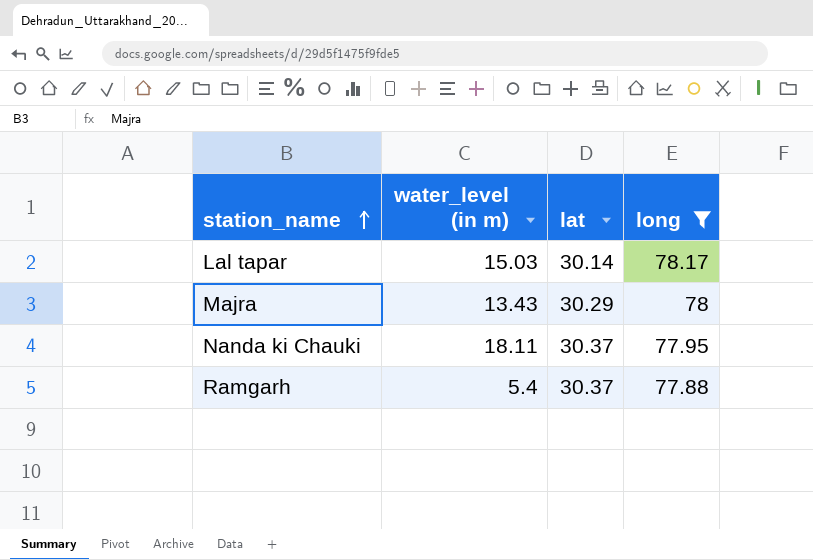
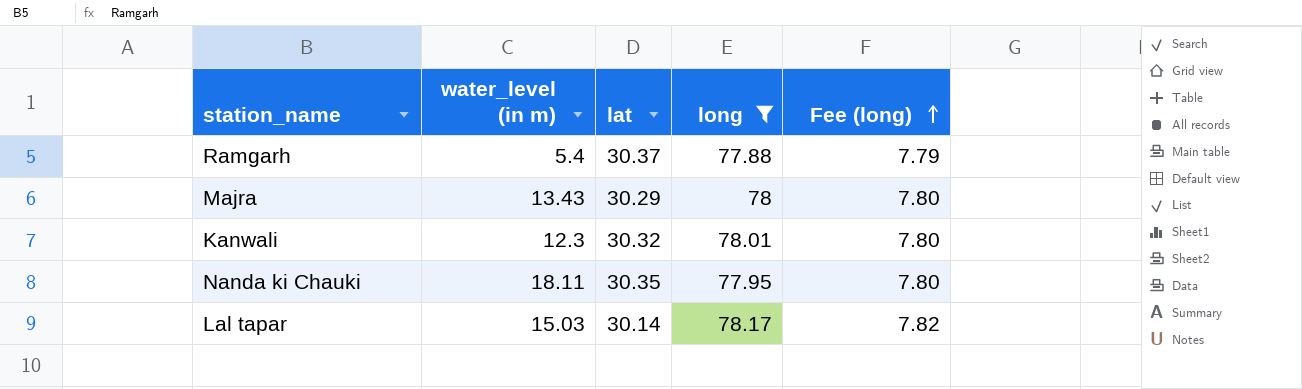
row order: station_name ascending -> Fee (long) ascending
column Fee (long) | formula: none -> [long] * 0.1
row Kanwali: none -> 12.3 | 30.32 | 78.01 | 7.80
Nanda ki Chauki | lat: 30.37 -> 30.35

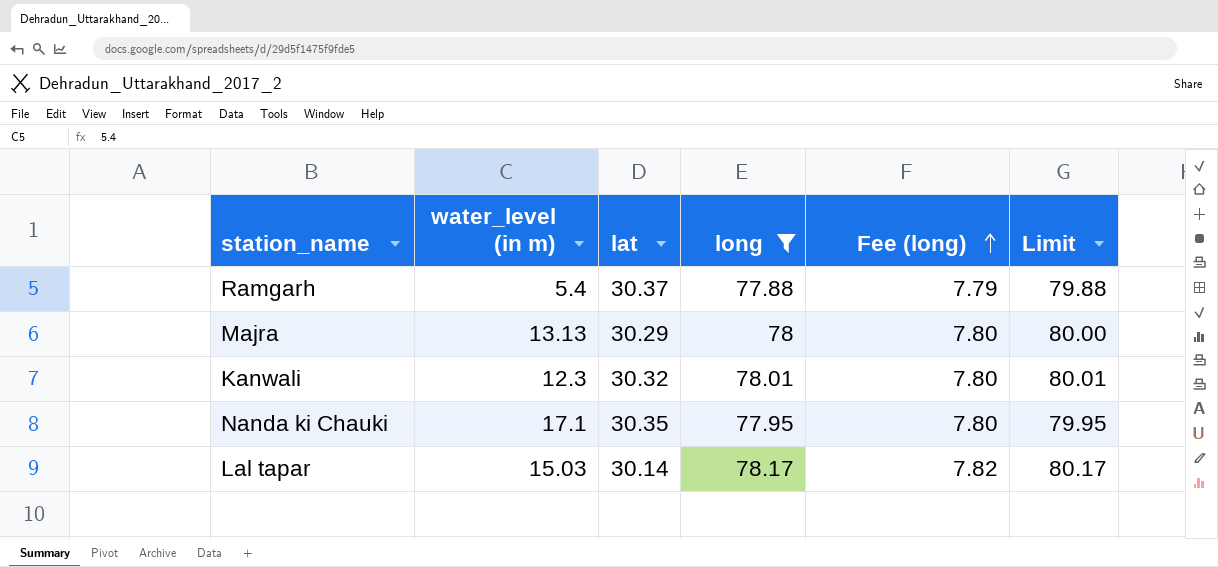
column Limit | formula: none -> [long] + 2
Majra | water_level (in m): 13.43 -> 13.13
Nanda ki Chauki | water_level (in m): 18.11 -> 17.1

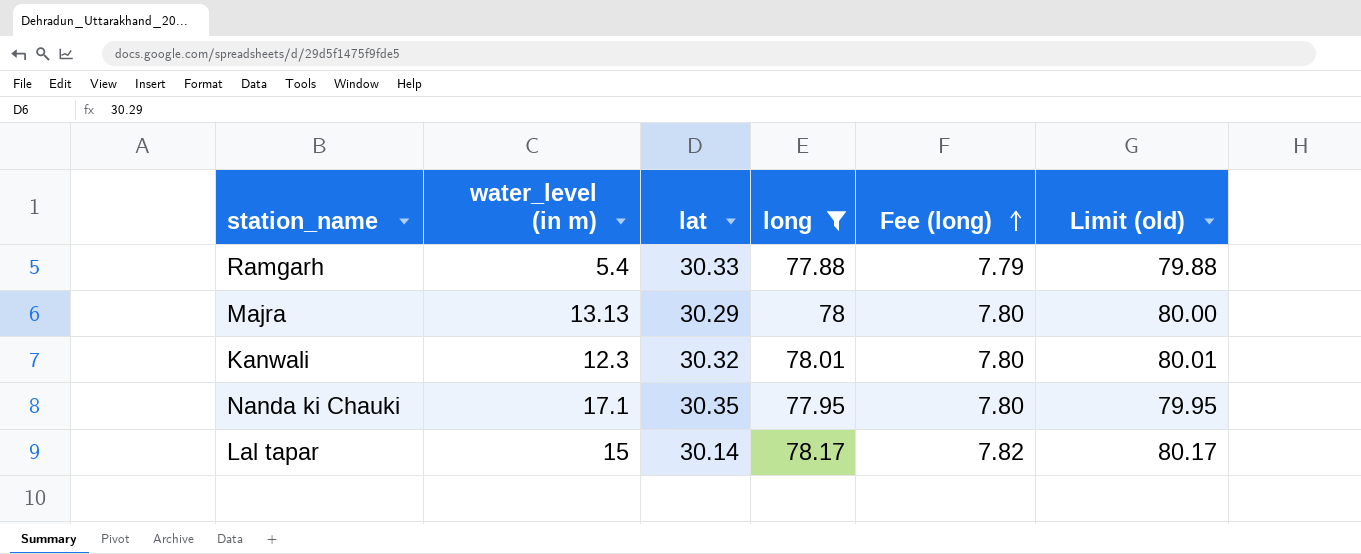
column name: Limit -> Limit (old)
Ramgarh | lat: 30.37 -> 30.33
Lal tapar | water_level (in m): 15.03 -> 15

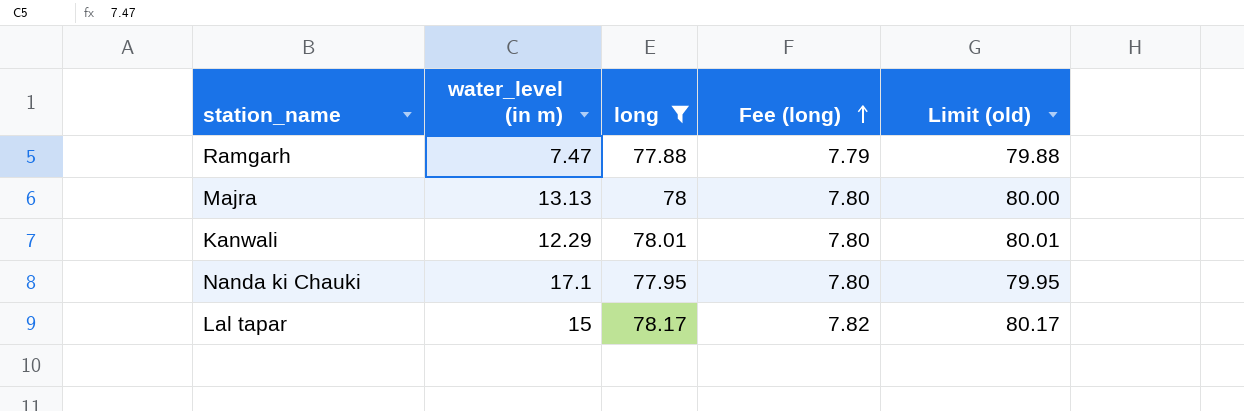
column lat | position: 3 -> none
Ramgarh | water_level (in m): 5.4 -> 7.47
Kanwali | water_level (in m): 12.3 -> 12.29

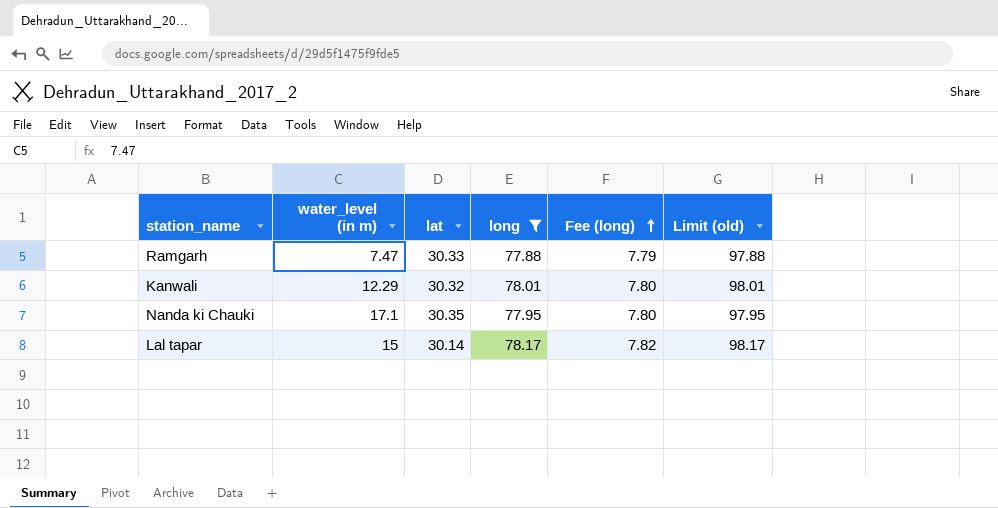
column lat | position: none -> 3
column Limit (old) | formula: [long] + 2 -> [long] + 20
row Majra: 13.13 | 78 | 7.80 | 80.00 -> none

